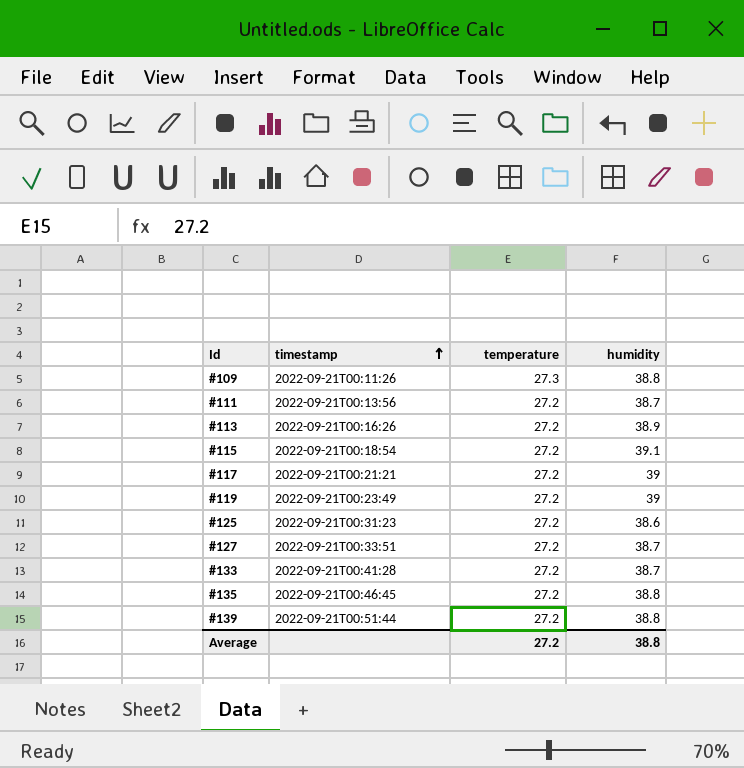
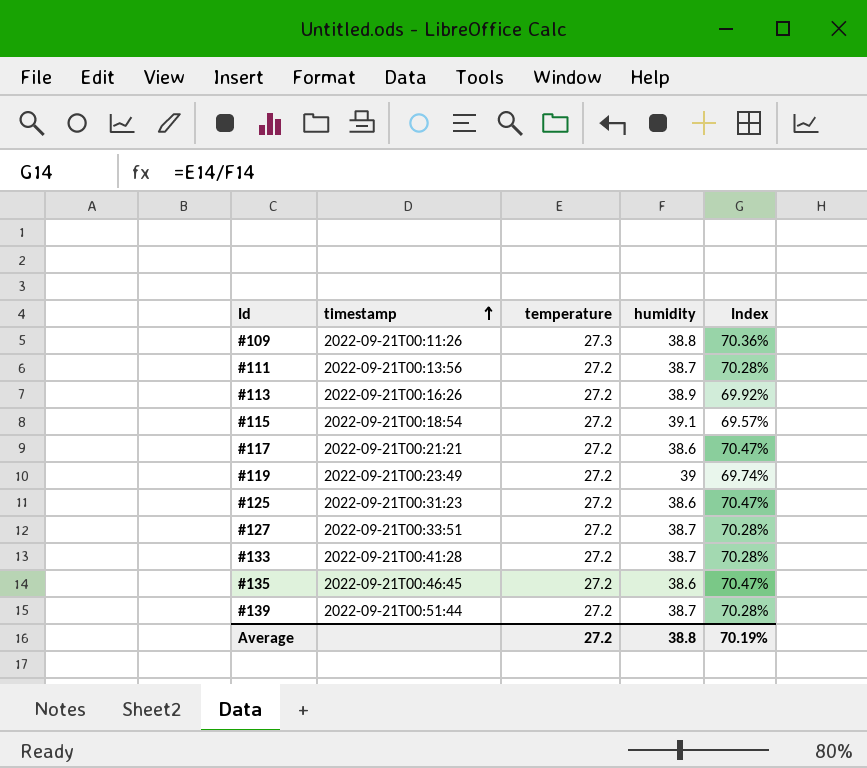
column Index | formula: none -> [temperature] / [humidity]
#117 | humidity: 39 -> 38.6
#135 | humidity: 38.8 -> 38.6
#139 | humidity: 38.8 -> 38.7

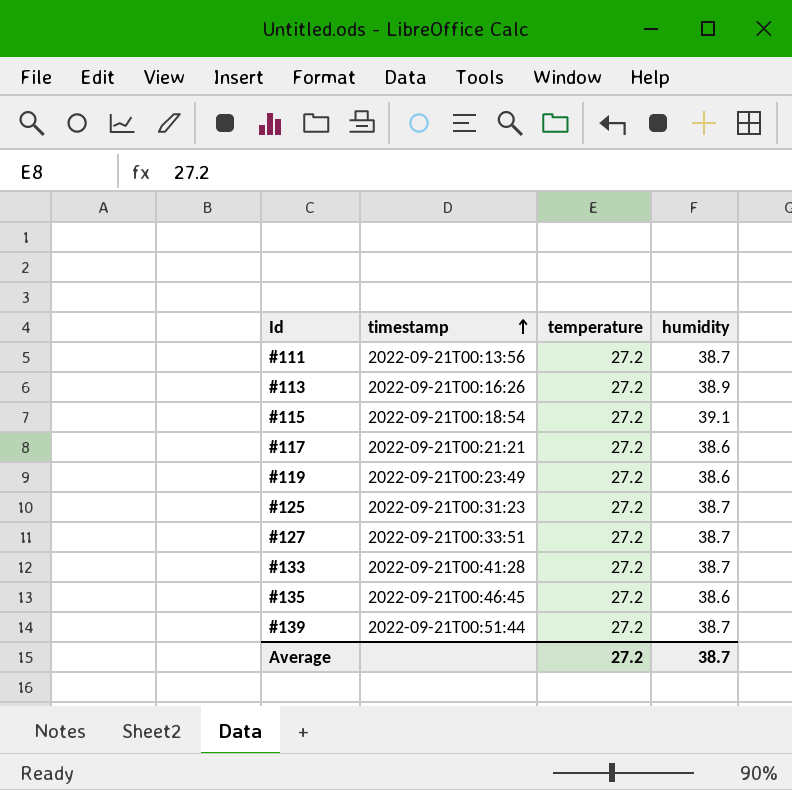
column Index | formula: [temperature] / [humidity] -> none
row #109: 2022-09-21T00:11:26 | 27.3 | 38.8 | 70.36% -> none
#119 | humidity: 39 -> 38.6
#125 | humidity: 38.6 -> 38.7
Average | humidity: 38.8 -> 38.7

